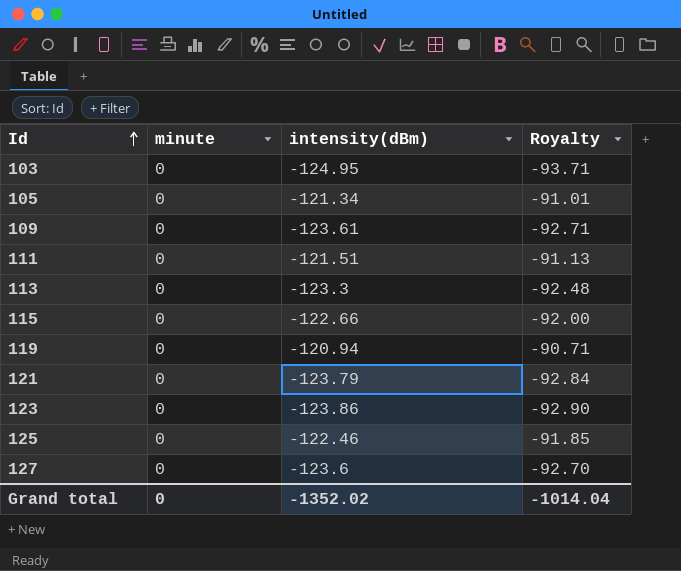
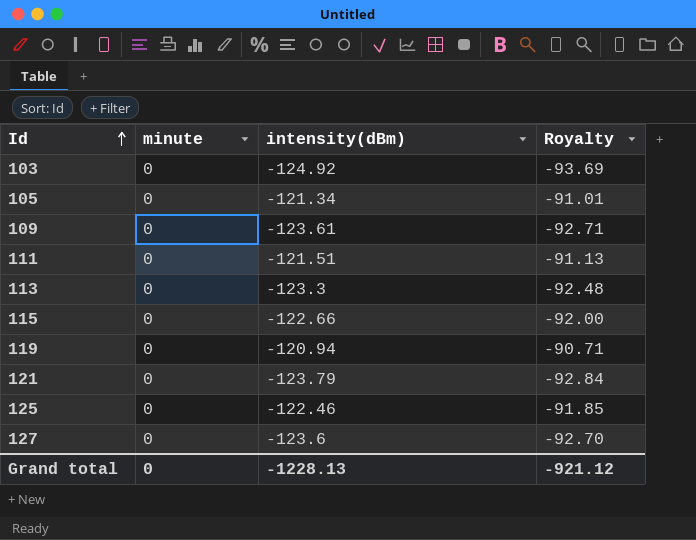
row 123: 0 | -123.86 | -92.90 -> none
103 | intensity(dBm): -124.95 -> -124.92
103 | Royalty: -93.71 -> -93.69
Grand total | intensity(dBm): -1352.02 -> -1228.13
Grand total | Royalty: -1014.04 -> -921.12

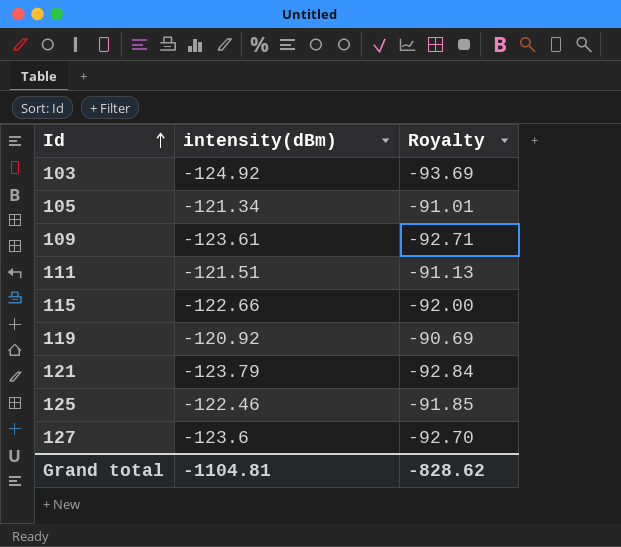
column minute | position: 2 -> none
row 113: 0 | -123.3 | -92.48 -> none
119 | intensity(dBm): -120.94 -> -120.92
119 | Royalty: -90.71 -> -90.69
Grand total | intensity(dBm): -1228.13 -> -1104.81
Grand total | Royalty: -921.12 -> -828.62

